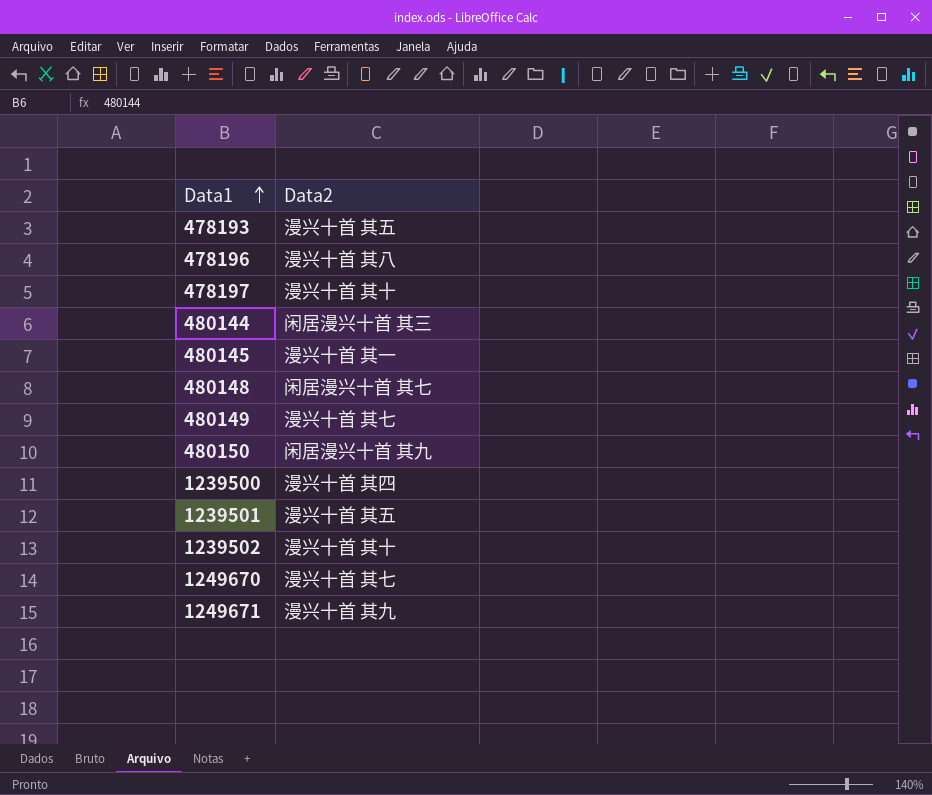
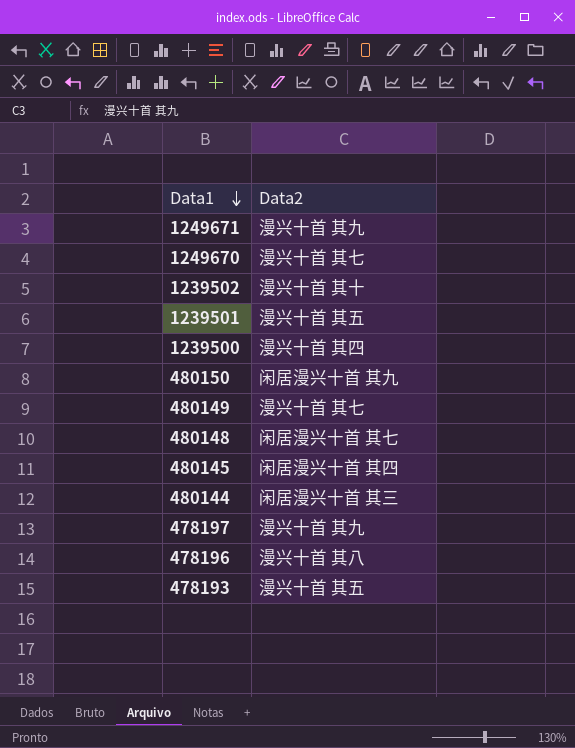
row order: Data1 ascending -> Data1 descending
480145 | Data2: 漫兴十首 其一 -> 闲居漫兴十首 其四
478197 | Data2: 漫兴十首 其十 -> 漫兴十首 其九

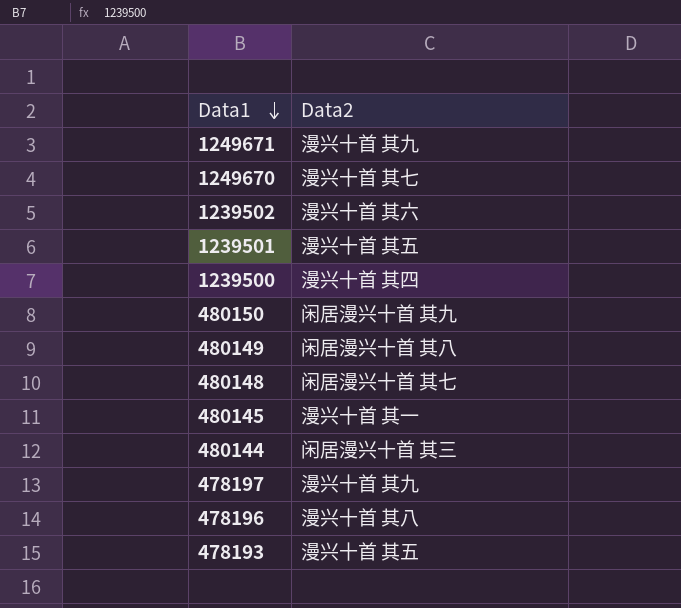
1239502 | Data2: 漫兴十首 其十 -> 漫兴十首 其六
480149 | Data2: 漫兴十首 其七 -> 闲居漫兴十首 其八
480145 | Data2: 闲居漫兴十首 其四 -> 漫兴十首 其一

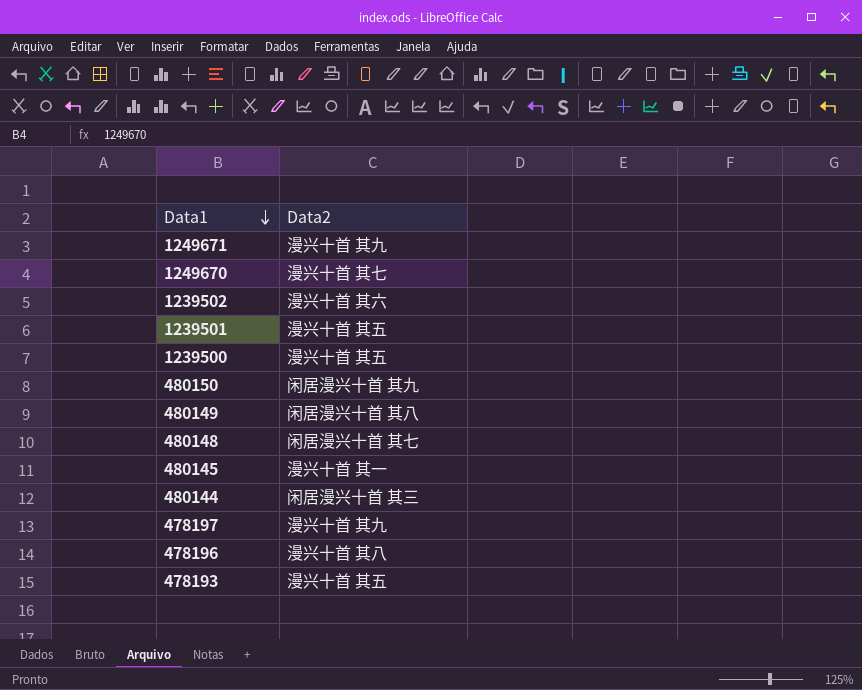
1239500 | Data2: 漫兴十首 其四 -> 漫兴十首 其五

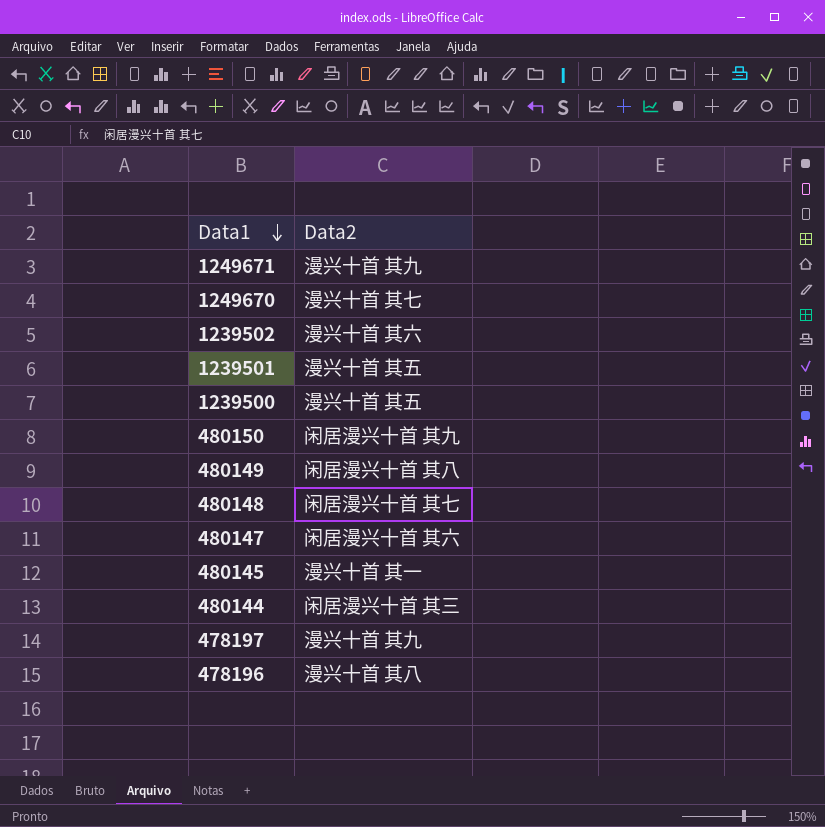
row 478193: 漫兴十首 其五 -> none
row 480147: none -> 闲居漫兴十首 其六

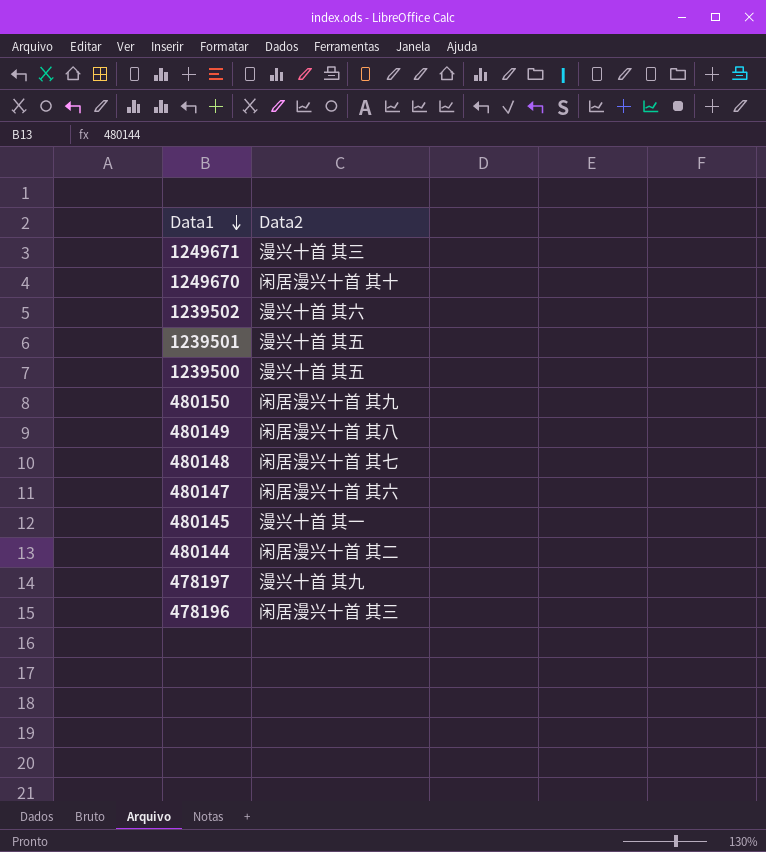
1249671 | Data2: 漫兴十首 其九 -> 漫兴十首 其三
1249670 | Data2: 漫兴十首 其七 -> 闲居漫兴十首 其十
480144 | Data2: 闲居漫兴十首 其三 -> 闲居漫兴十首 其二
478196 | Data2: 漫兴十首 其八 -> 闲居漫兴十首 其三

